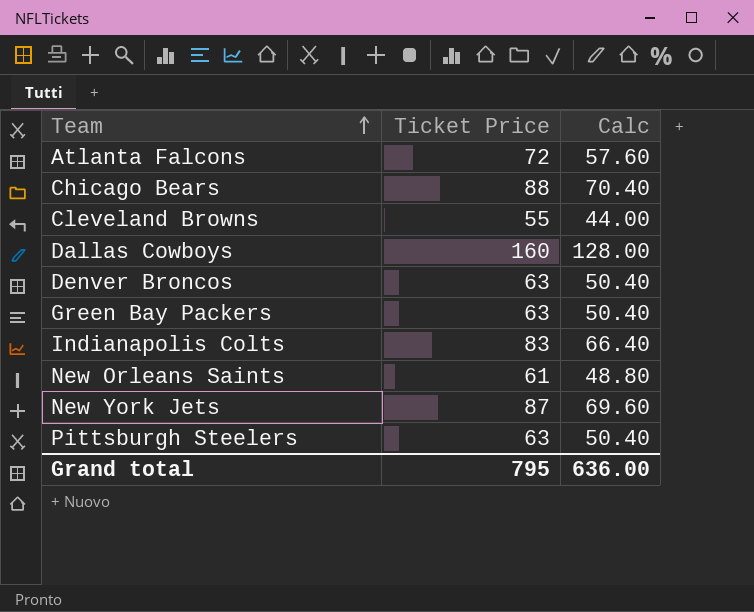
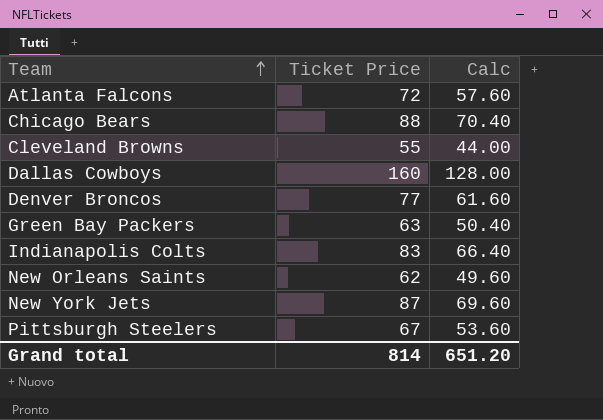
Denver Broncos | Ticket Price: 63 -> 77
Denver Broncos | Calc: 50.40 -> 61.60
New Orleans Saints | Ticket Price: 61 -> 62
New Orleans Saints | Calc: 48.80 -> 49.60
Pittsburgh Steelers | Ticket Price: 63 -> 67
Pittsburgh Steelers | Calc: 50.40 -> 53.60
Grand total | Ticket Price: 795 -> 814
Grand total | Calc: 636.00 -> 651.20

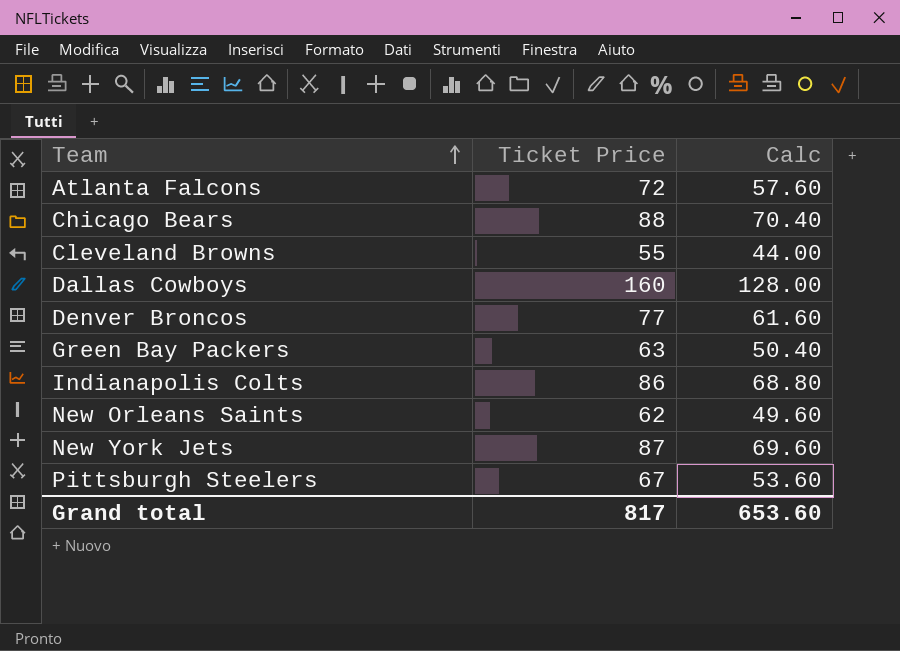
Indianapolis Colts | Ticket Price: 83 -> 86
Indianapolis Colts | Calc: 66.40 -> 68.80
Grand total | Ticket Price: 814 -> 817
Grand total | Calc: 651.20 -> 653.60

